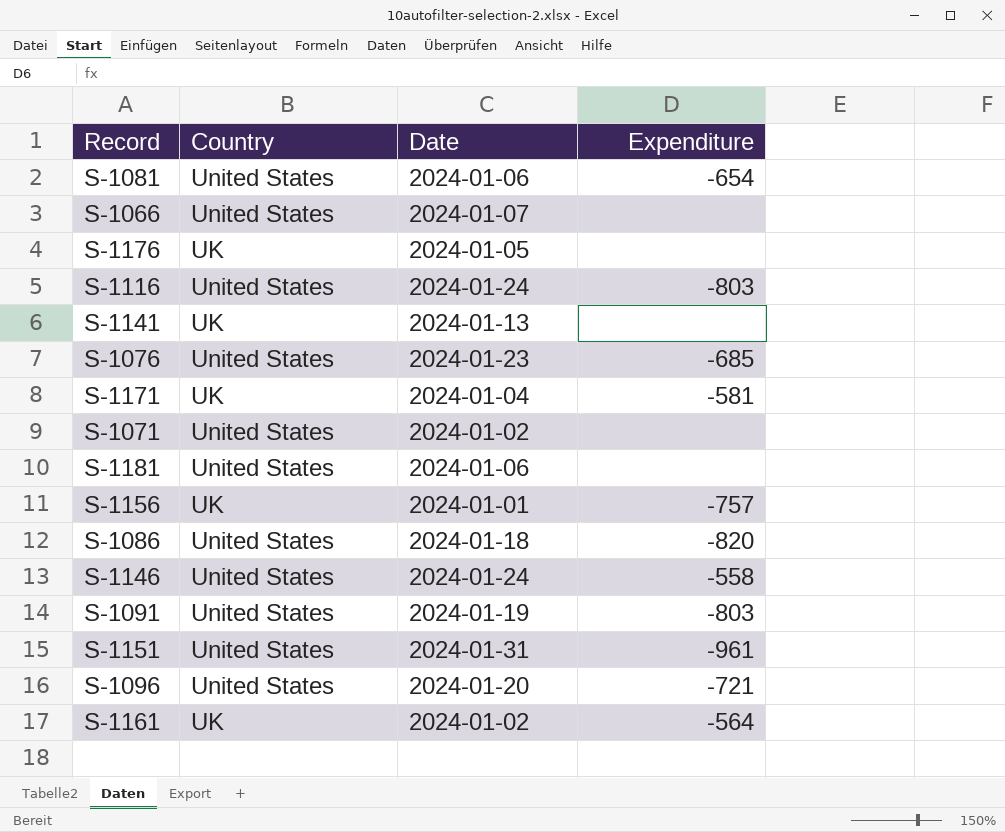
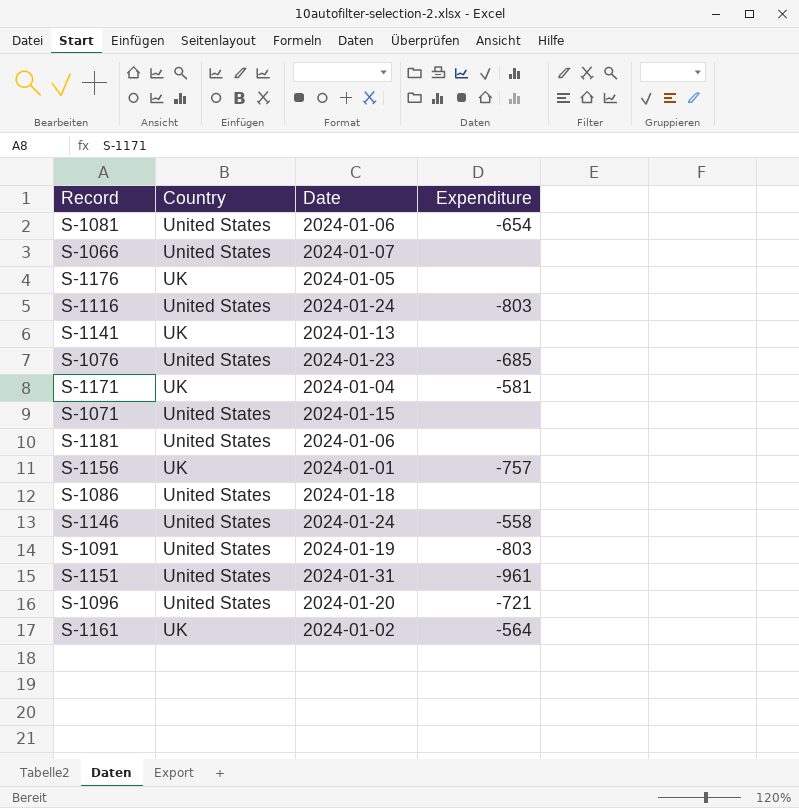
S-1071 | Date: 2024-01-02 -> 2024-01-15
S-1086 | Expenditure: -820 -> none

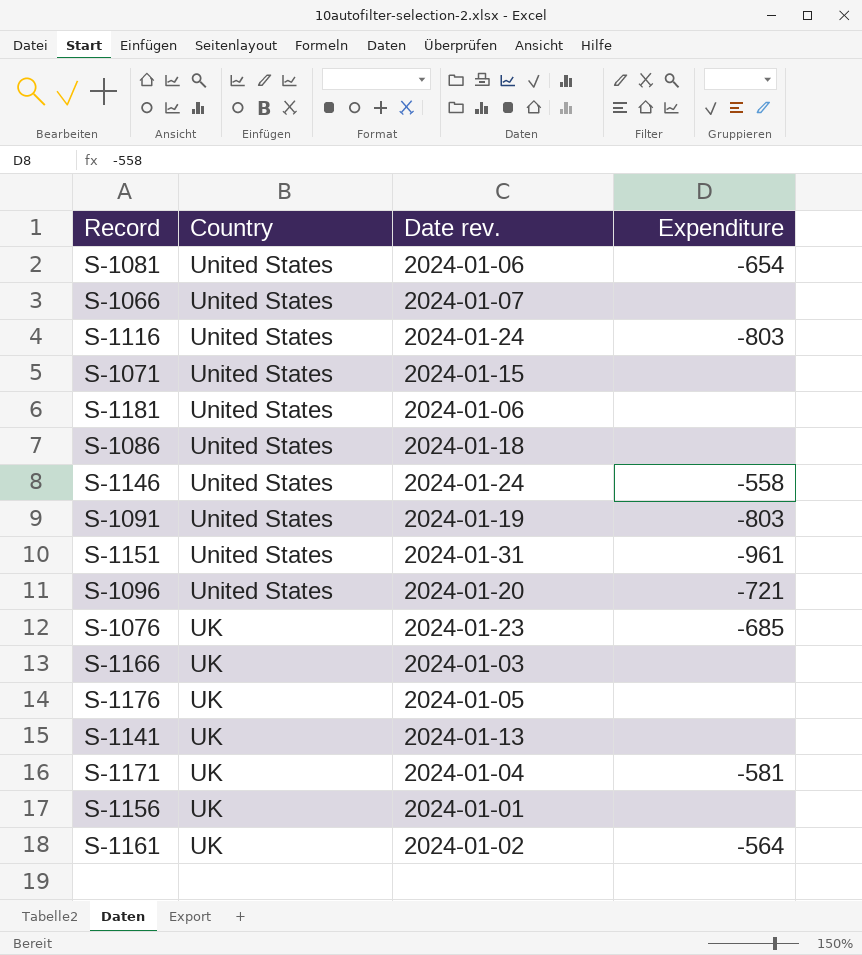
row order: none -> Country descending
column name: Date -> Date rev.
S-1076 | Country: United States -> UK
row S-1166: none -> UK | 2024-01-03 | none
S-1156 | Expenditure: -757 -> none

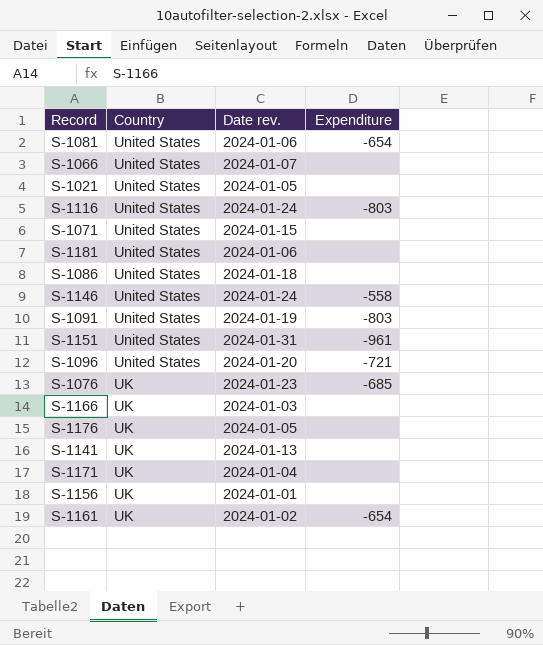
row S-1021: none -> United States | 2024-01-05 | none
S-1171 | Expenditure: -581 -> none
S-1161 | Expenditure: -564 -> -654

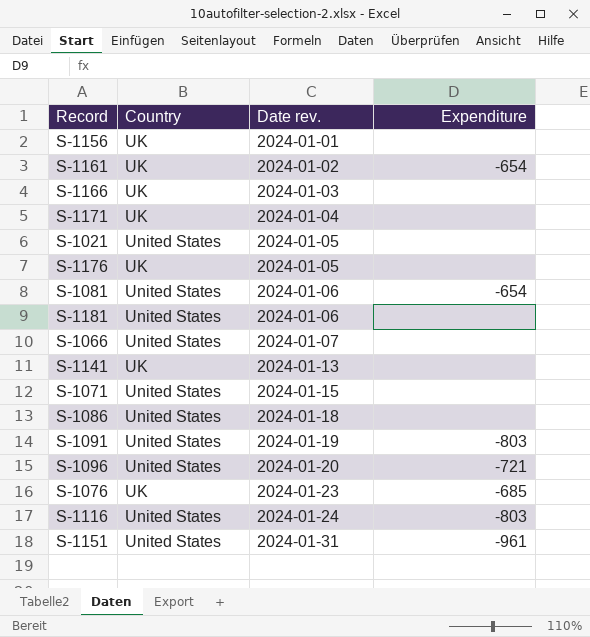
row order: Country descending -> Date rev. ascending
row S-1146: United States | 2024-01-24 | -558 -> none

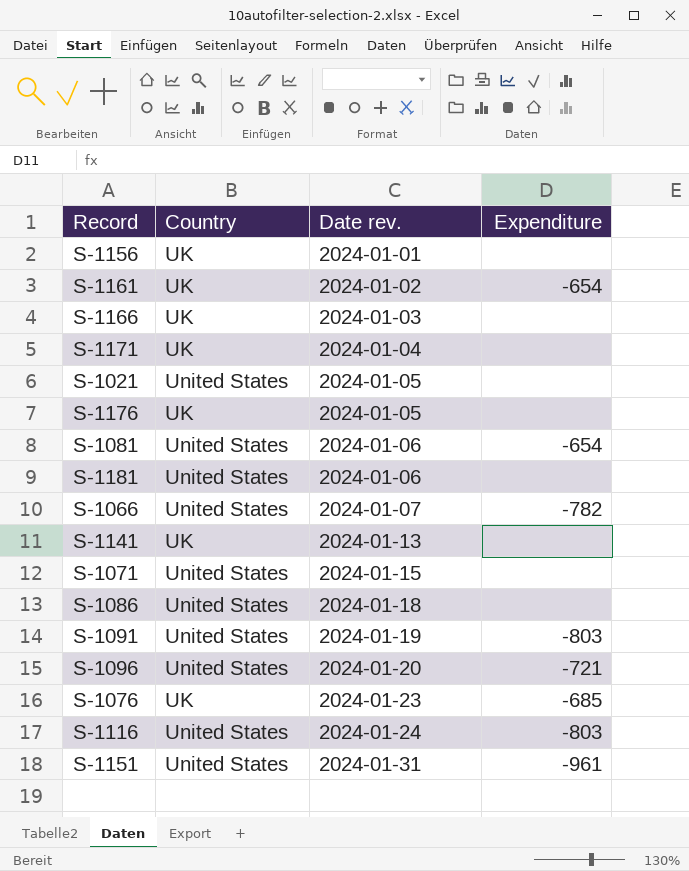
S-1066 | Expenditure: none -> -782

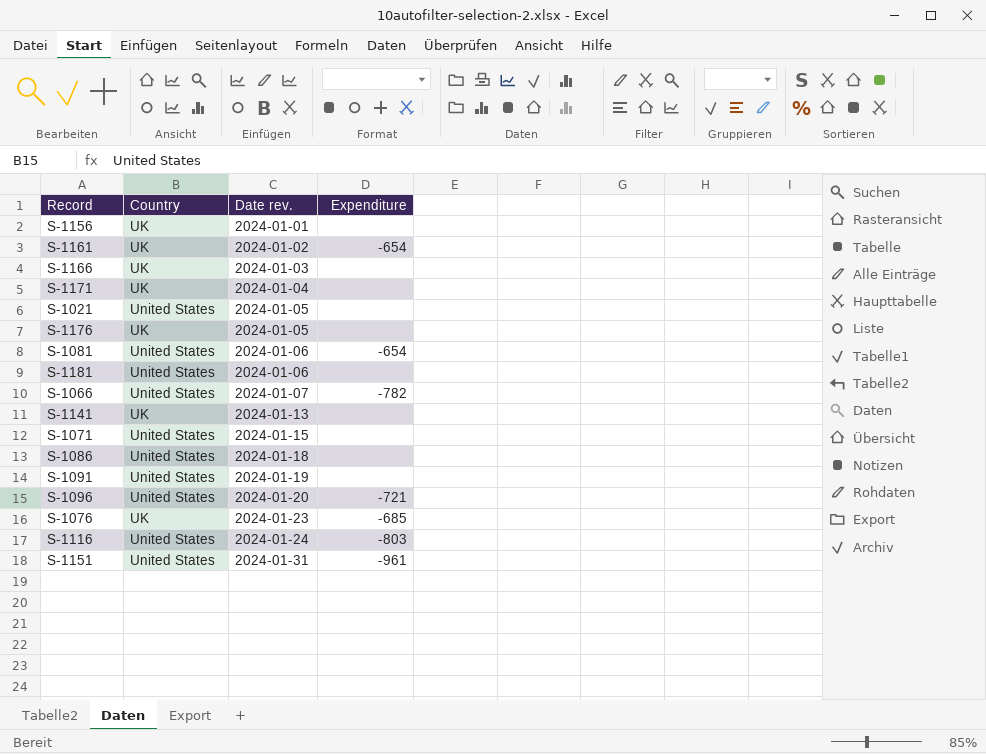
S-1091 | Expenditure: -803 -> none

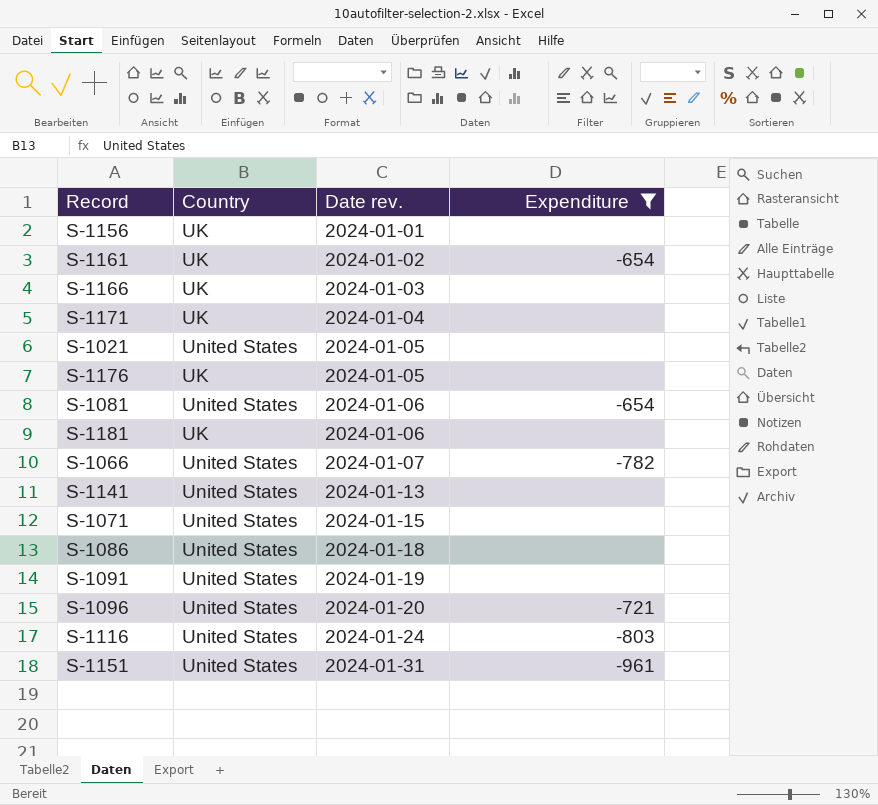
filter: none -> Expenditure != -685
S-1181 | Country: United States -> UK
S-1141 | Country: UK -> United States

